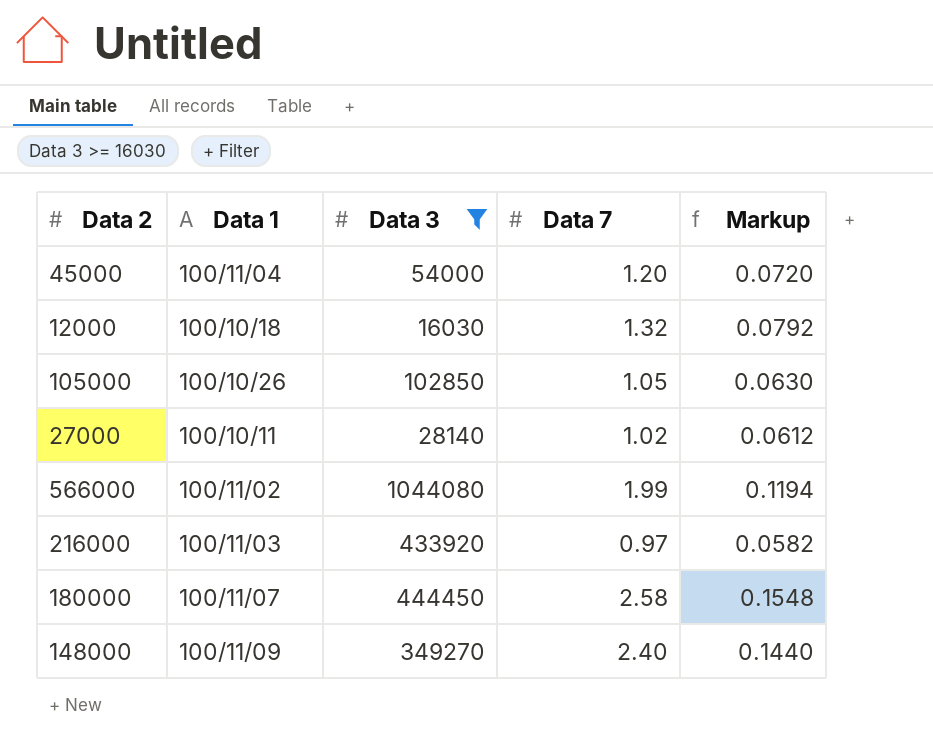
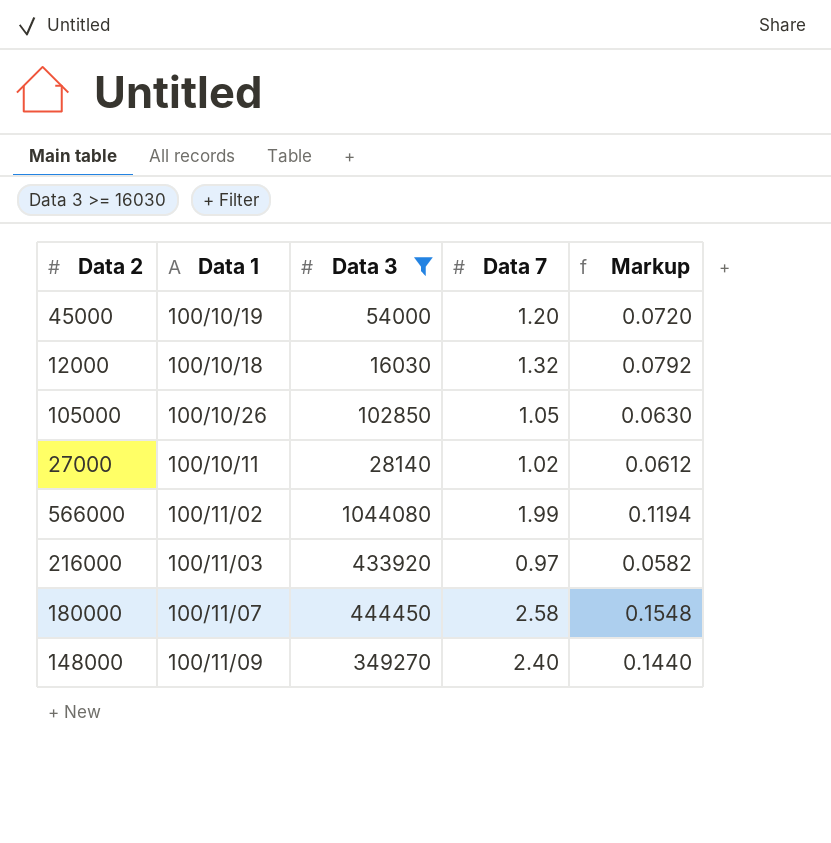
45000 | Data 1: 100/11/04 -> 100/10/19

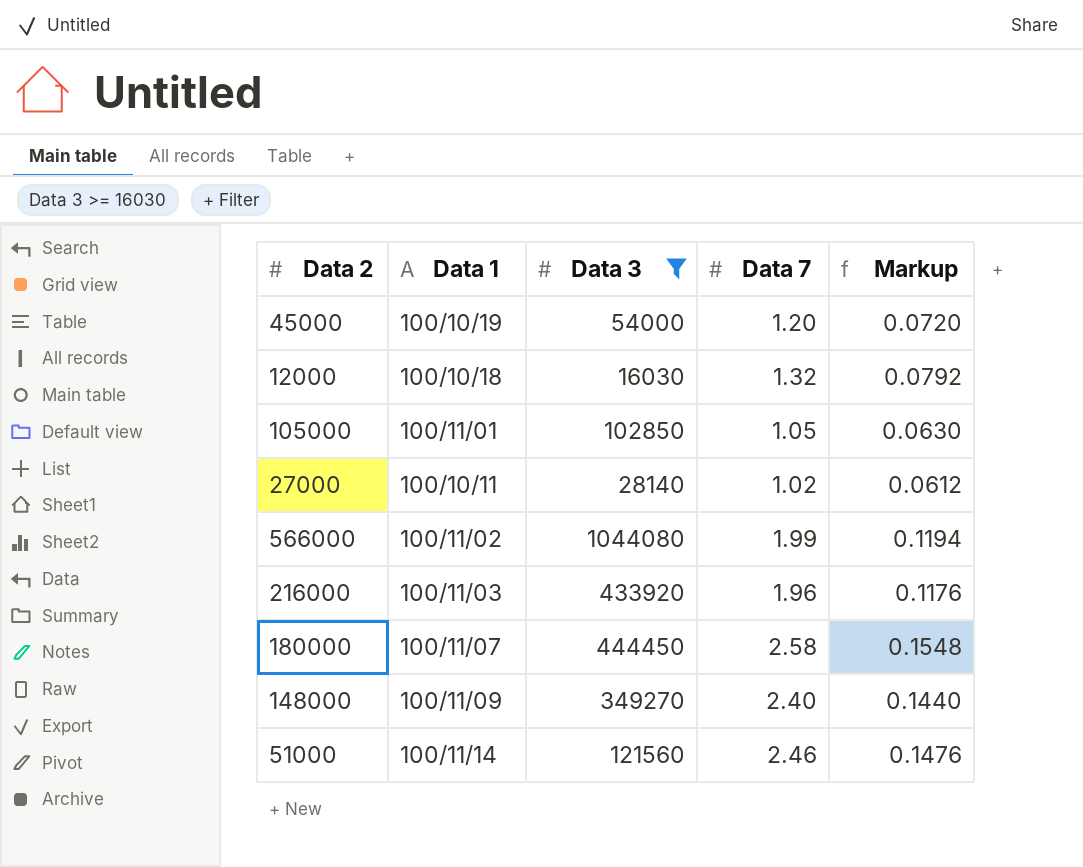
105000 | Data 1: 100/10/26 -> 100/11/01
216000 | Data 7: 0.97 -> 1.96
216000 | Markup: 0.0582 -> 0.1176
row 51000: none -> 100/11/14 | 121560 | 2.46 | 0.1476

